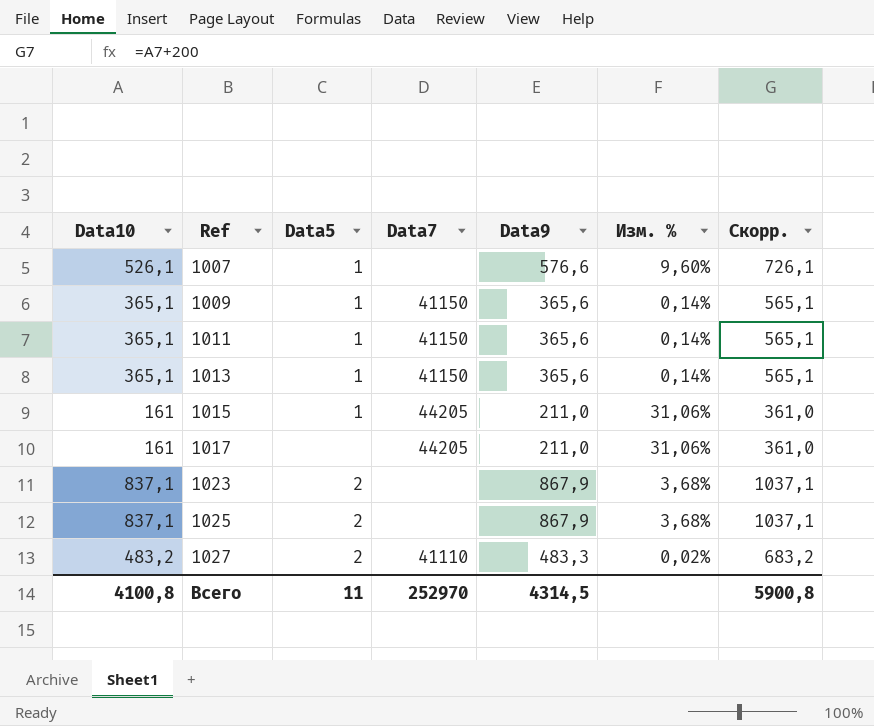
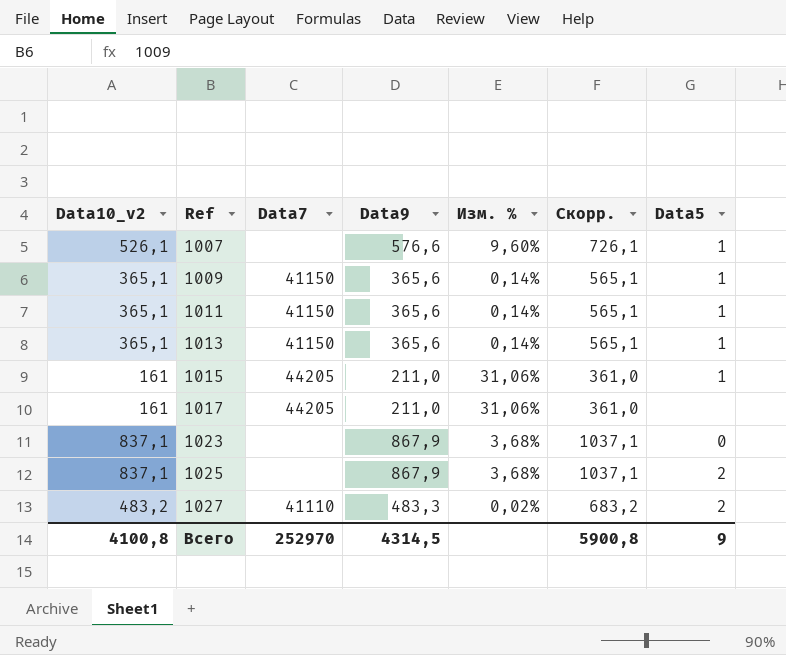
column name: Data10 -> Data10_v2
column Data5 | position: 3 -> 7
1023 | Data5: 2 -> 0
Всего | Data5: 11 -> 9

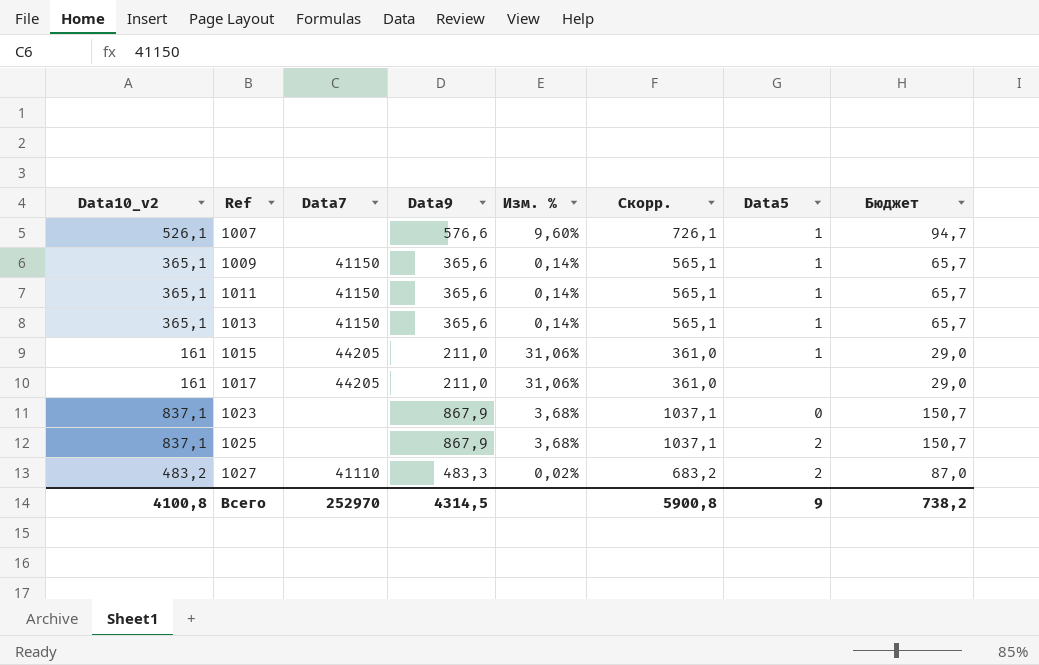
column Бюджет | formula: none -> [Data10_v2] * 0,18

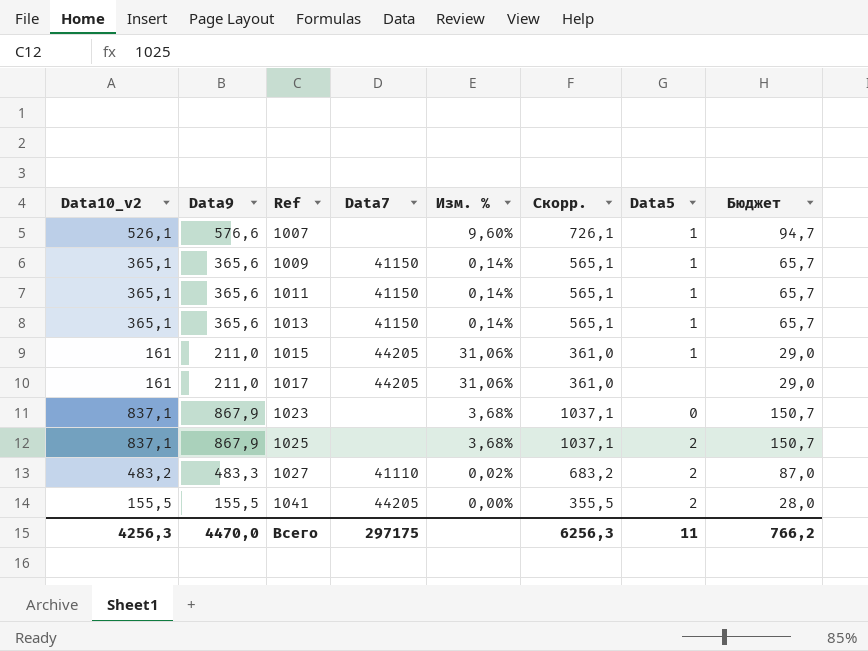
column Data9 | position: 4 -> 2
row 1041: none -> 155,5 | 155,5 | 44205 | 0,00% | 355,5 | 2 | 28,0
Всего | Data10_v2: 4100,8 -> 4256,3
Всего | Data9: 4314,5 -> 4470,0
Всего | Data7: 252970 -> 297175
Всего | Скорр.: 5900,8 -> 6256,3
Всего | Data5: 9 -> 11
Всего | Бюджет: 738,2 -> 766,2

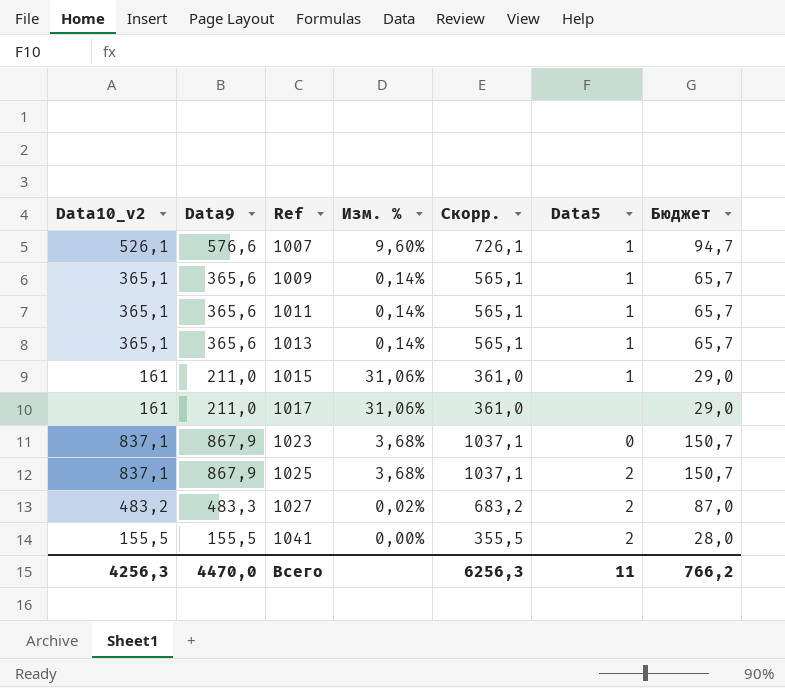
column Data7 | position: 4 -> none

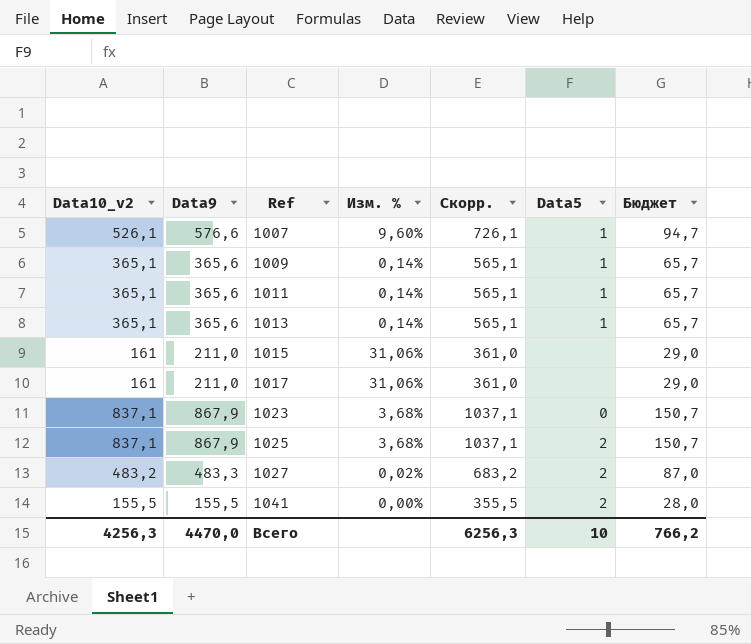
1015 | Data5: 1 -> none
Всего | Data5: 11 -> 10

